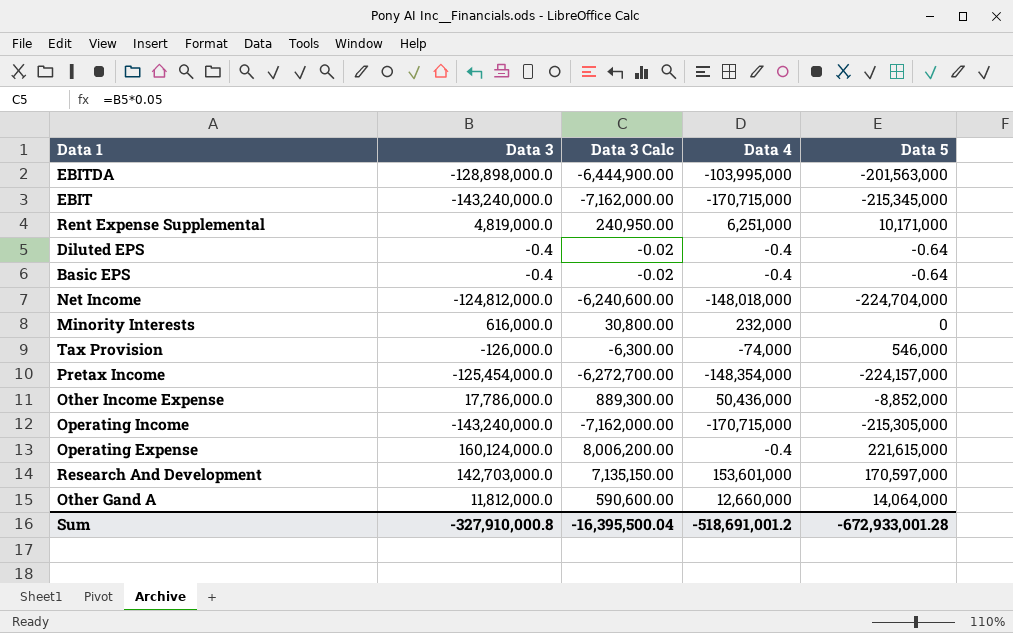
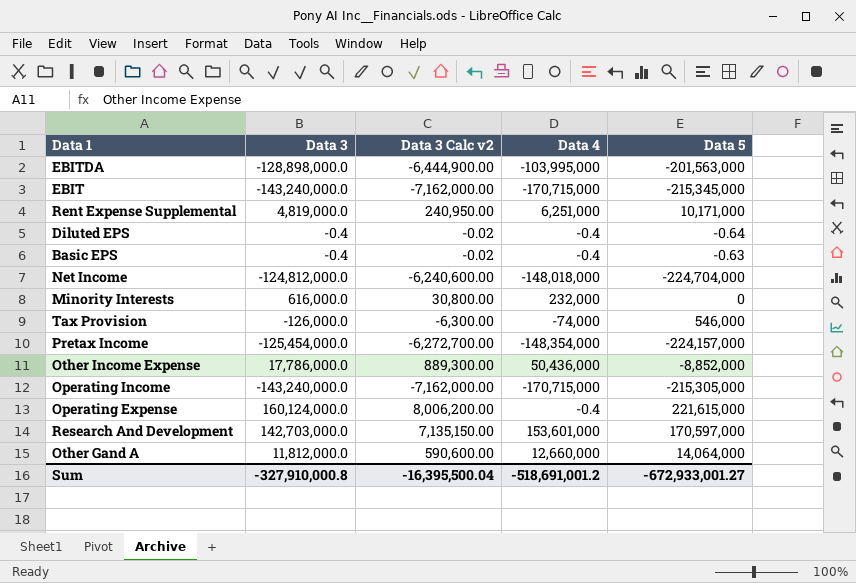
column name: Data 3 Calc -> Data 3 Calc v2
Basic EPS | Data 5: -0.64 -> -0.63
Sum | Data 5: -672,933,001.28 -> -672,933,001.27

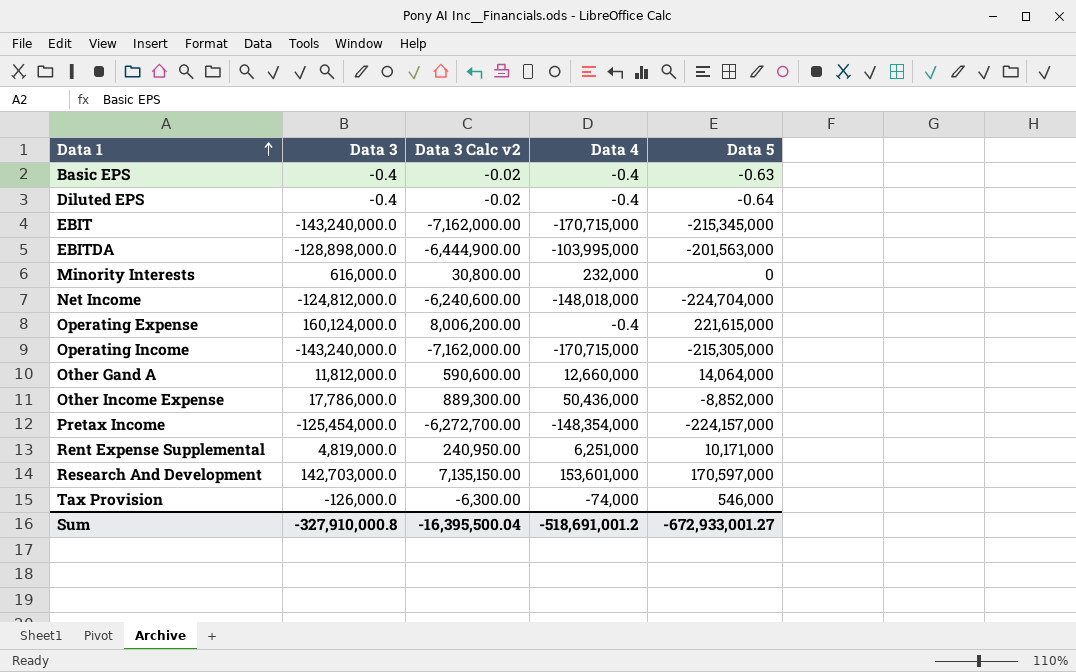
row order: none -> Data 1 ascending

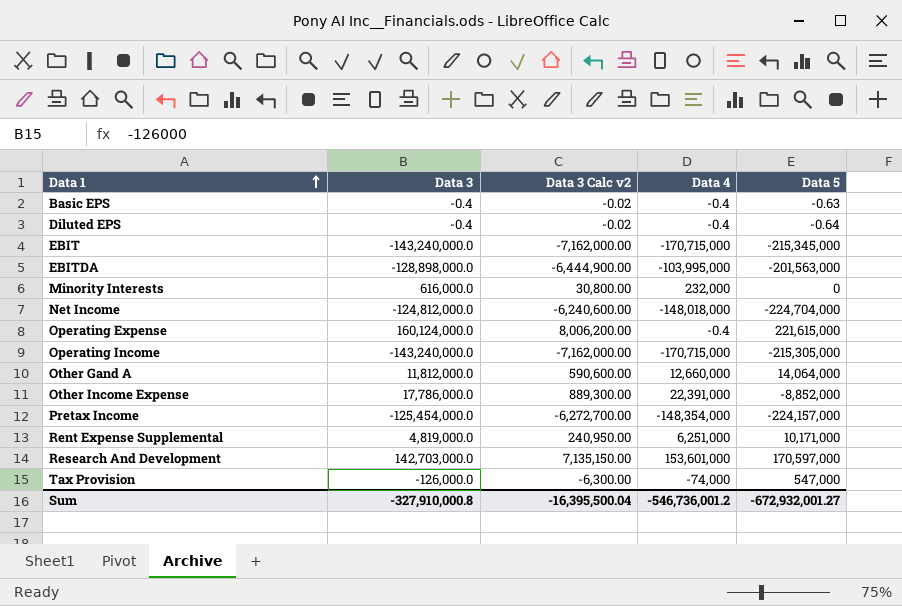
Other Income Expense | Data 4: 50,436,000 -> 22,391,000
Tax Provision | Data 5: 546,000 -> 547,000
Sum | Data 4: -518,691,001.2 -> -546,736,001.2
Sum | Data 5: -672,933,001.27 -> -672,932,001.27

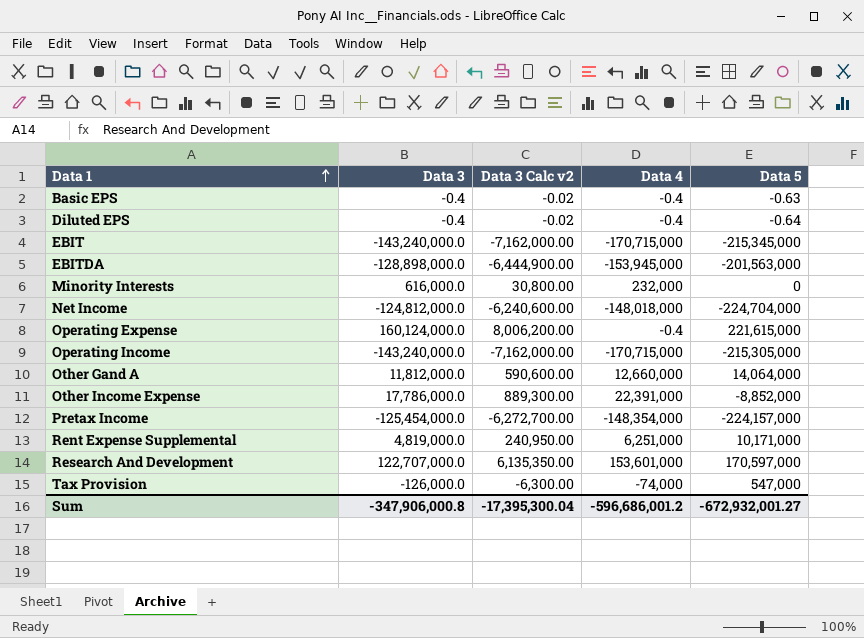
EBITDA | Data 4: -103,995,000 -> -153,945,000
Research And Development | Data 3: 142,703,000.0 -> 122,707,000.0
Research And Development | Data 3 Calc v2: 7,135,150.00 -> 6,135,350.00
Sum | Data 3: -327,910,000.8 -> -347,906,000.8
Sum | Data 3 Calc v2: -16,395,500.04 -> -17,395,300.04
Sum | Data 4: -546,736,001.2 -> -596,686,001.2

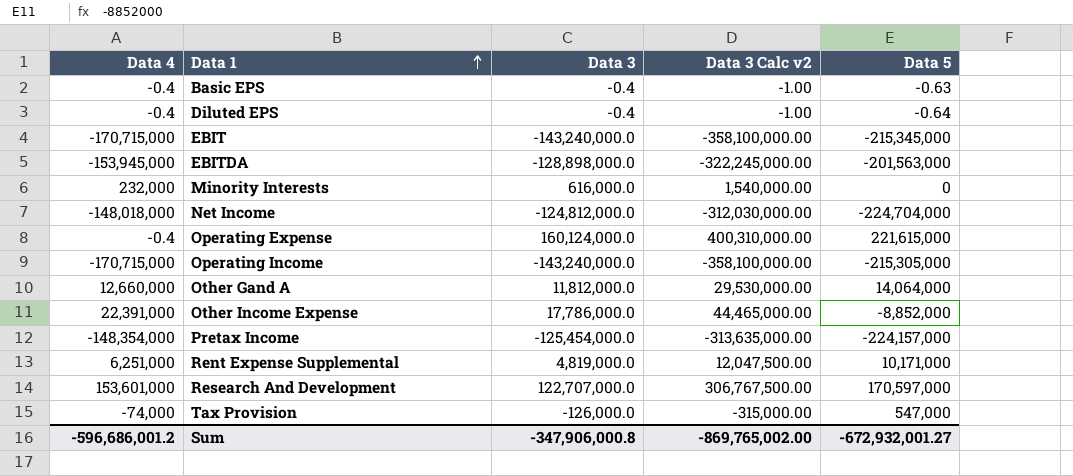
column Data 4 | position: 4 -> 1
column Data 3 Calc v2 | formula: [Data 3] * 0.05 -> [Data 3] * 2.5
Sum | Data 3 Calc v2: -17,395,300.04 -> -869,765,002.00

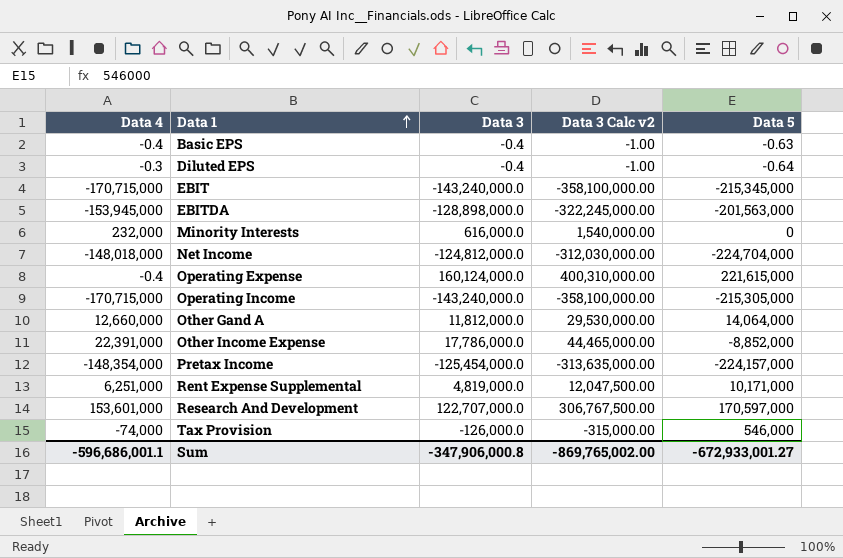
Diluted EPS | Data 4: -0.4 -> -0.3
Tax Provision | Data 5: 547,000 -> 546,000
Sum | Data 4: -596,686,001.2 -> -596,686,001.1
Sum | Data 5: -672,932,001.27 -> -672,933,001.27

